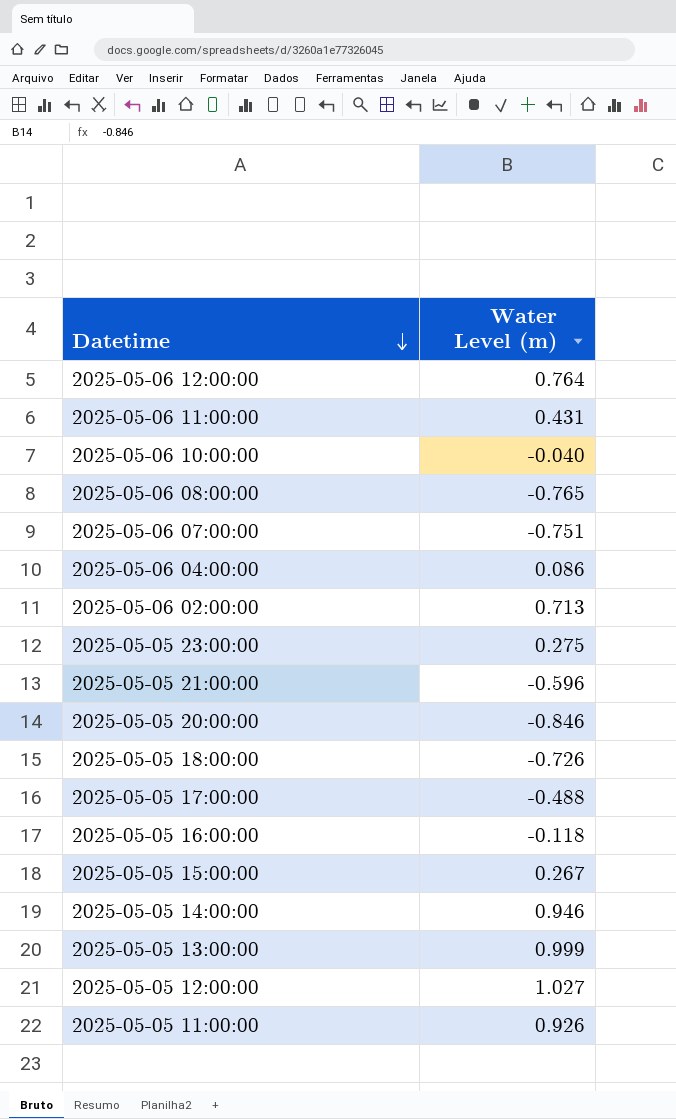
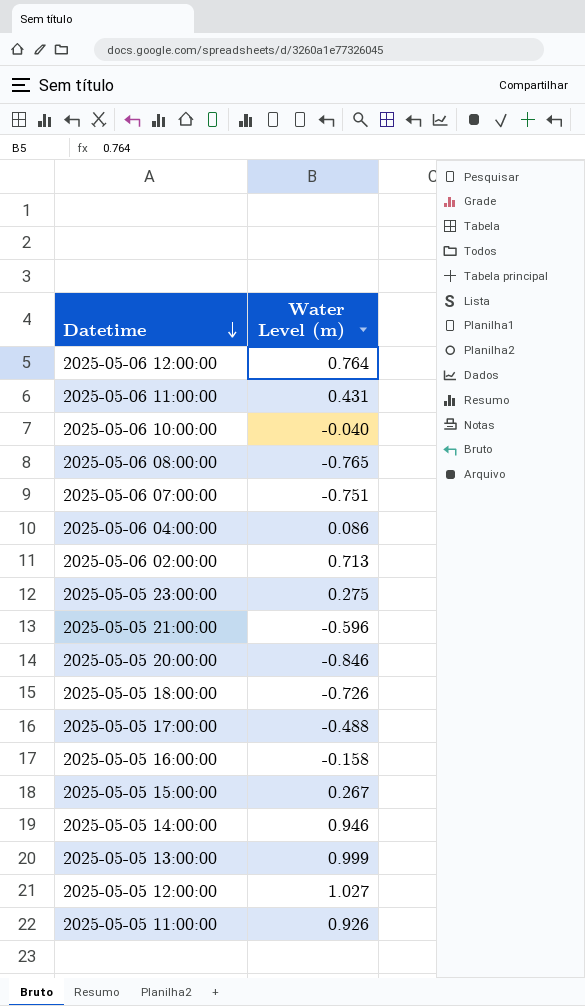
2025-05-05 16:00:00 | Water Level (m): -0.118 -> -0.158

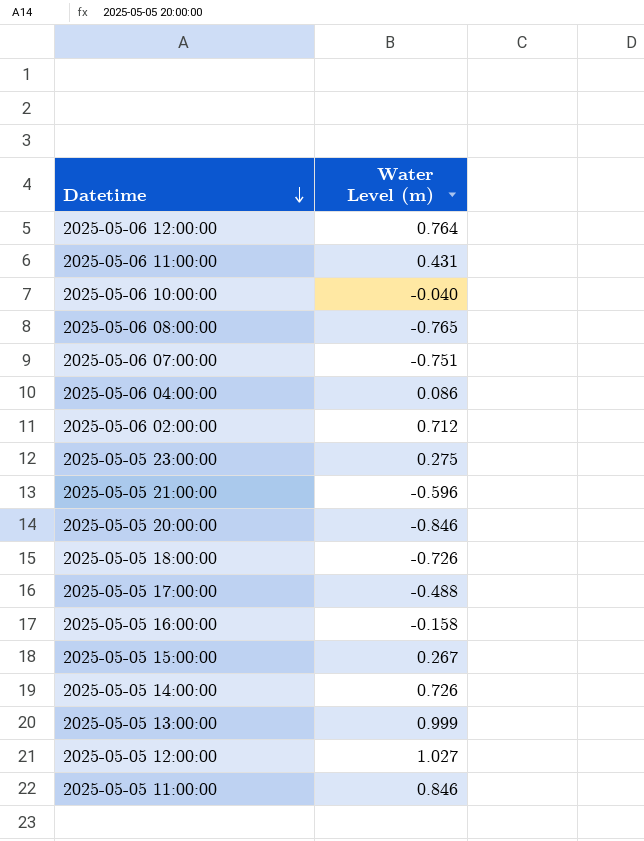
2025-05-06 02:00:00 | Water Level (m): 0.713 -> 0.712
2025-05-05 14:00:00 | Water Level (m): 0.946 -> 0.726
2025-05-05 11:00:00 | Water Level (m): 0.926 -> 0.846

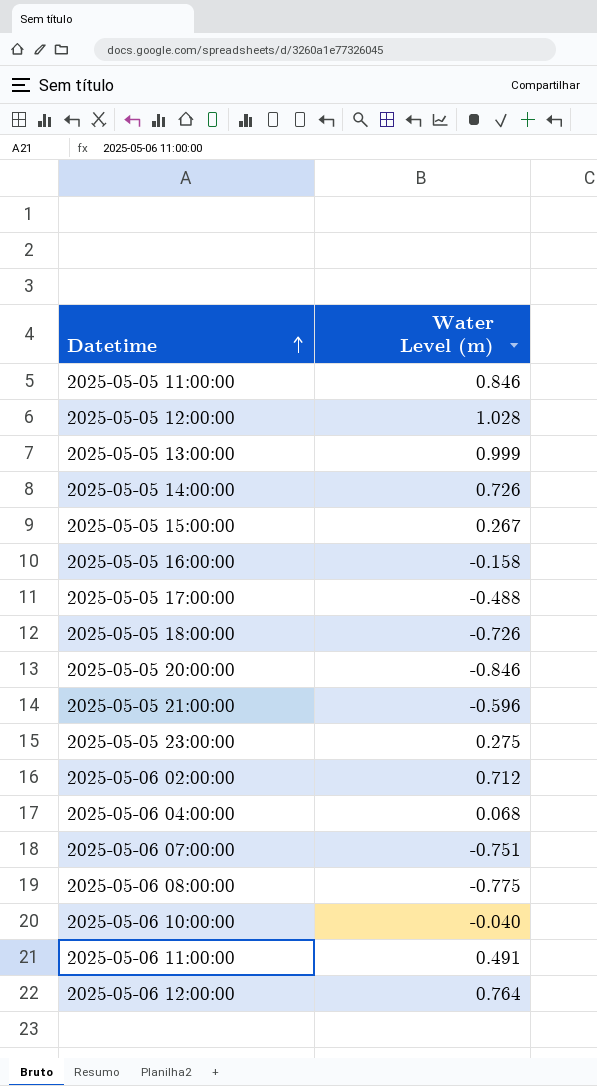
row order: Datetime descending -> Datetime ascending
2025-05-05 12:00:00 | Water Level (m): 1.027 -> 1.028
2025-05-06 04:00:00 | Water Level (m): 0.086 -> 0.068
2025-05-06 08:00:00 | Water Level (m): -0.765 -> -0.775
2025-05-06 11:00:00 | Water Level (m): 0.431 -> 0.491

